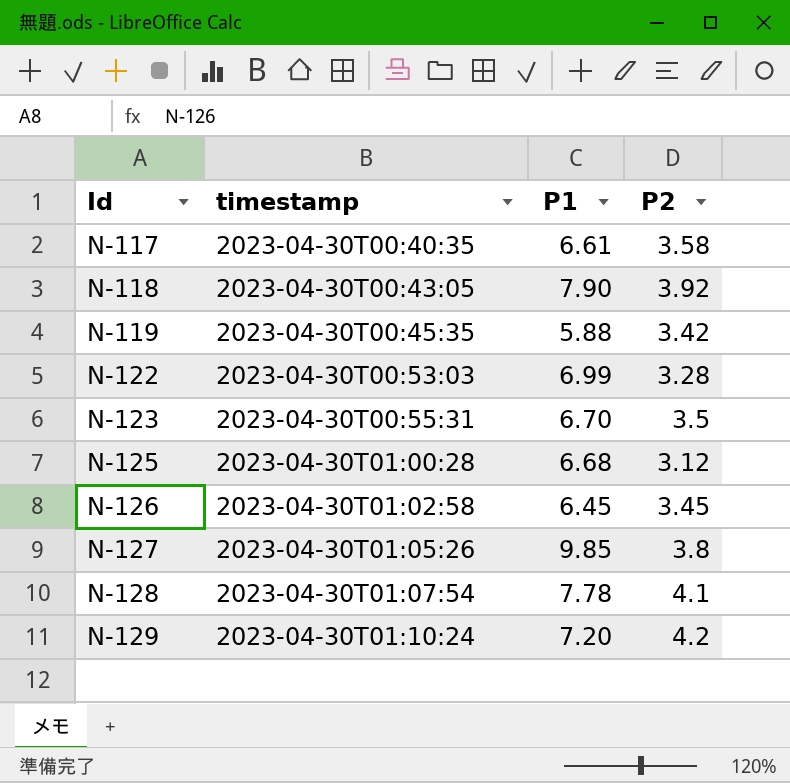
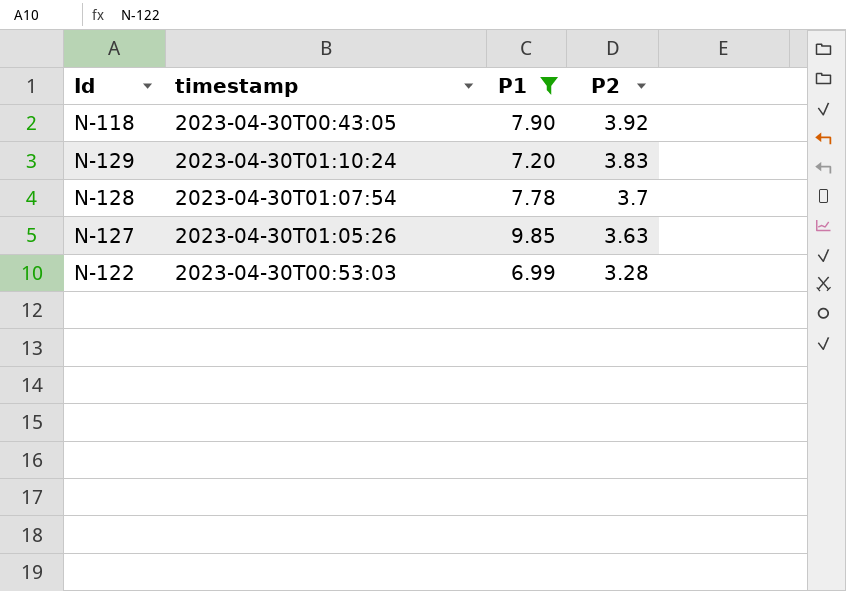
filter: none -> P1 >= 6.99
row order: Id ascending -> P2 descending
N-129 | P2: 4.2 -> 3.83
N-128 | P2: 4.1 -> 3.7
N-127 | P2: 3.8 -> 3.63

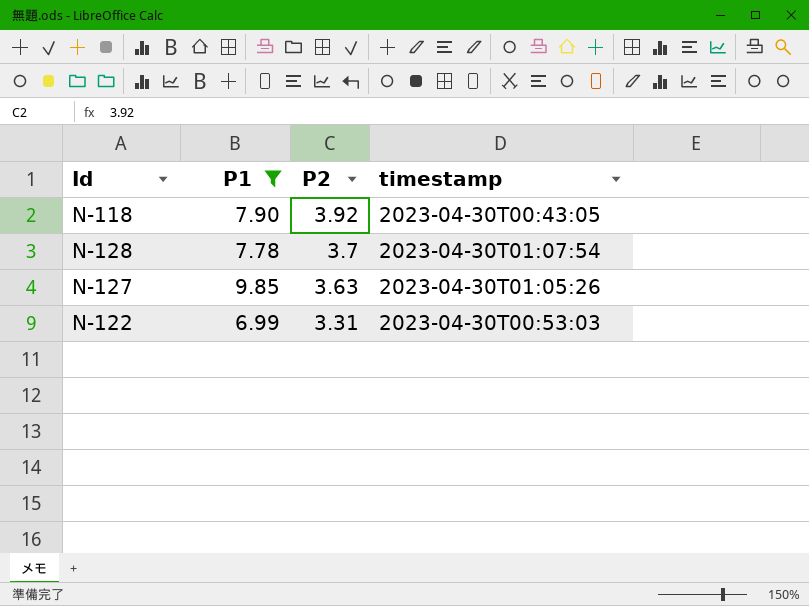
column timestamp | position: 2 -> 4
row N-129: 2023-04-30T01:10:24 | 7.20 | 3.83 -> none
N-122 | P2: 3.28 -> 3.31

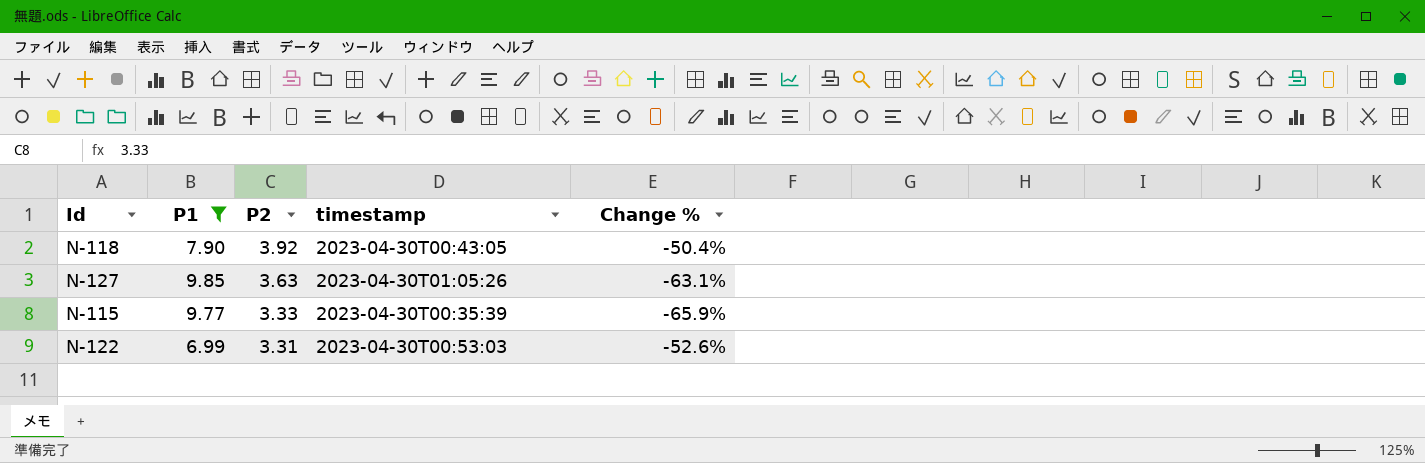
column Change % | formula: none -> ([P2] - [P1]) / [P1]
row N-128: 7.78 | 3.7 | 2023-04-30T01:07:54 -> none
row N-115: none -> 9.77 | 3.33 | 2023-04-30T00:35:39 | -65.9%

